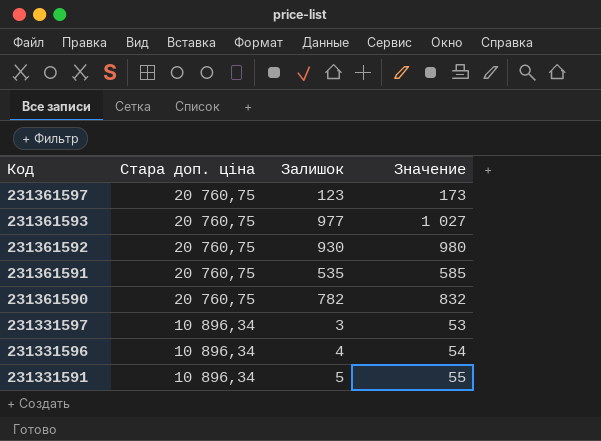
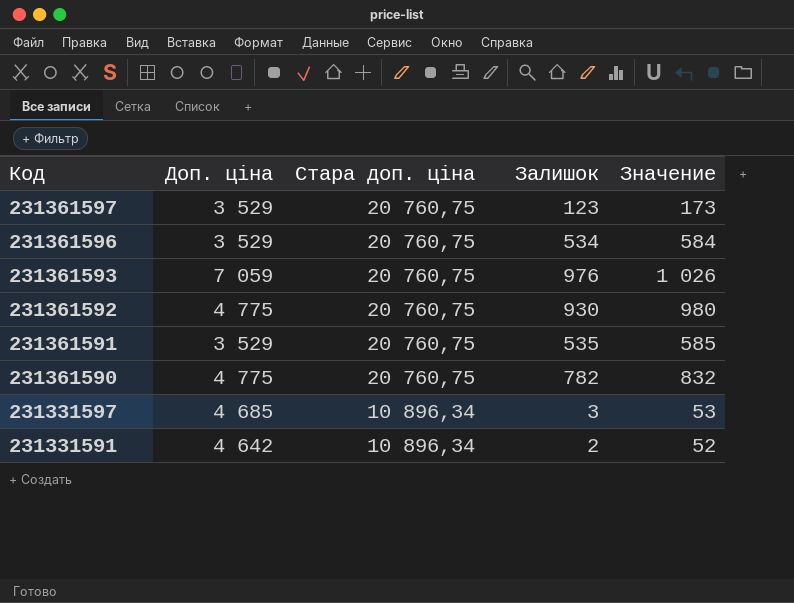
column Доп. ціна | position: none -> 2
row 231331596: 10 896,34 | 4 | 54 -> none
row 231361596: none -> 3 529 | 20 760,75 | 534 | 584
231361593 | Залишок: 977 -> 976
231361593 | Значение: 1 027 -> 1 026
231331591 | Залишок: 5 -> 2
231331591 | Значение: 55 -> 52

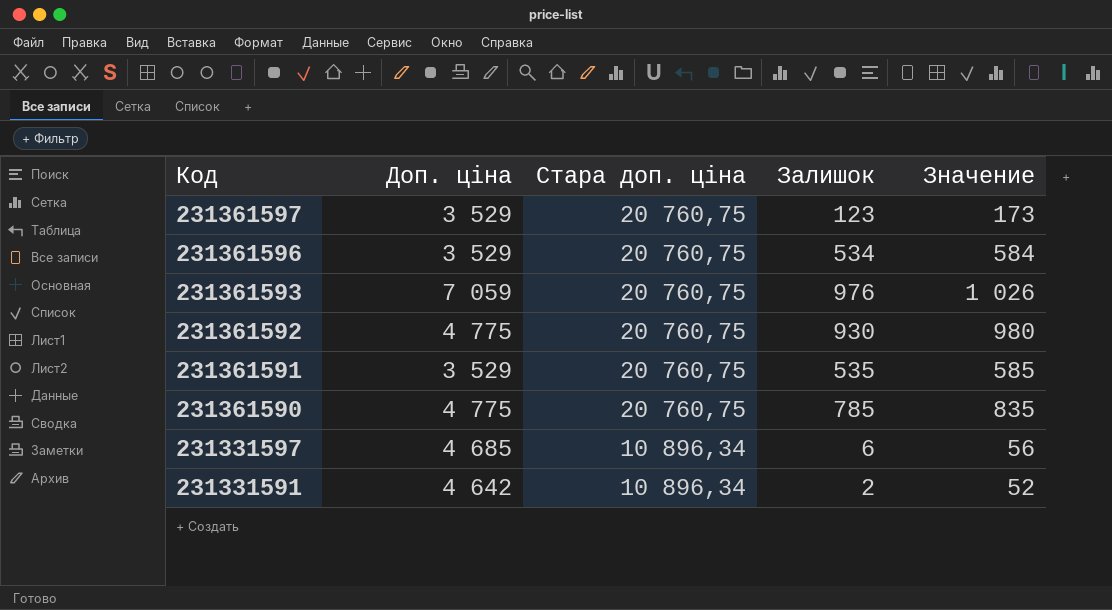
231361590 | Залишок: 782 -> 785
231361590 | Значение: 832 -> 835
231331597 | Залишок: 3 -> 6
231331597 | Значение: 53 -> 56

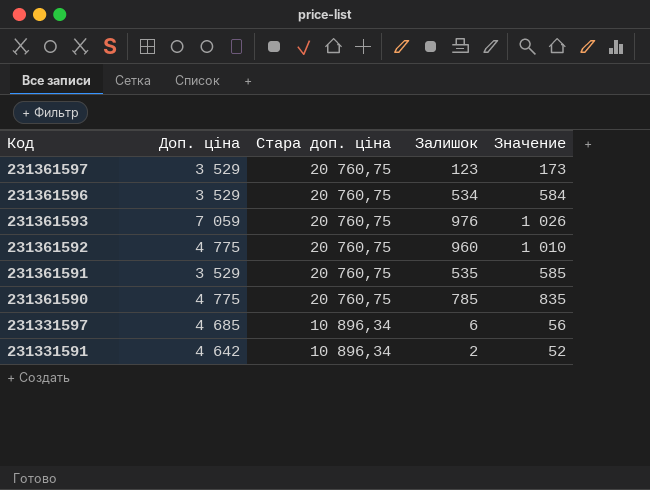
231361592 | Залишок: 930 -> 960
231361592 | Значение: 980 -> 1 010

